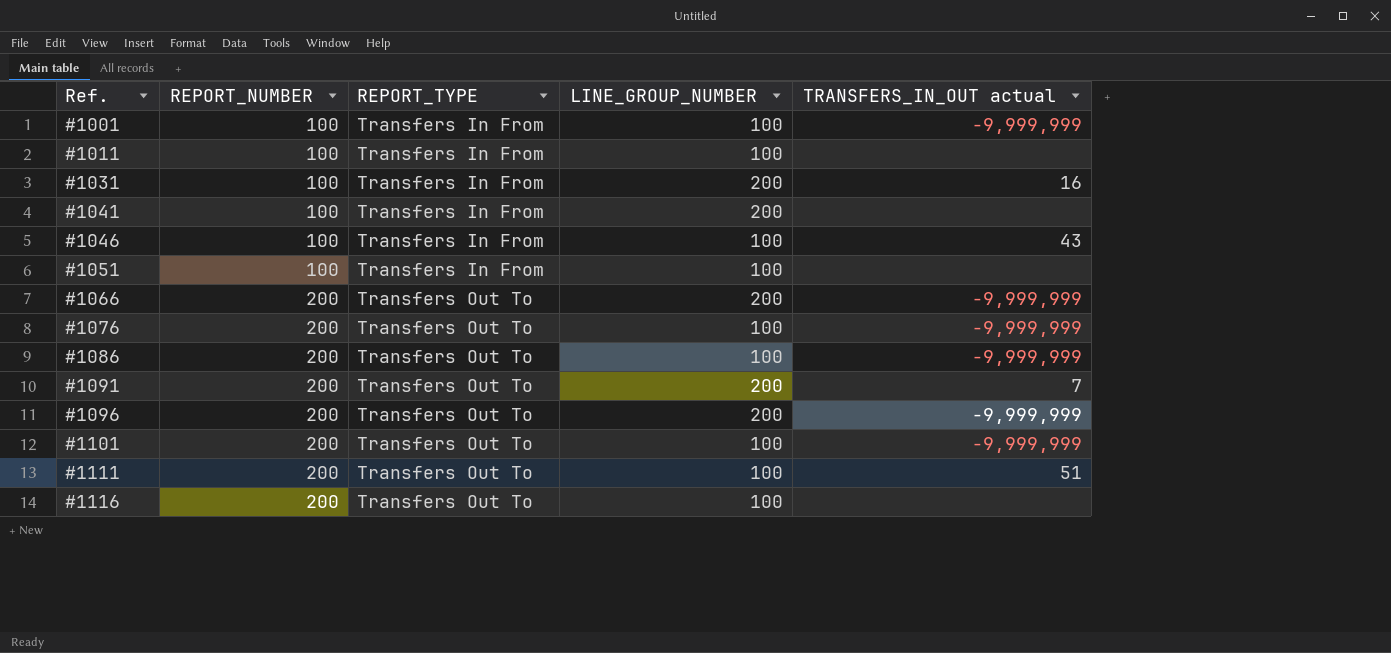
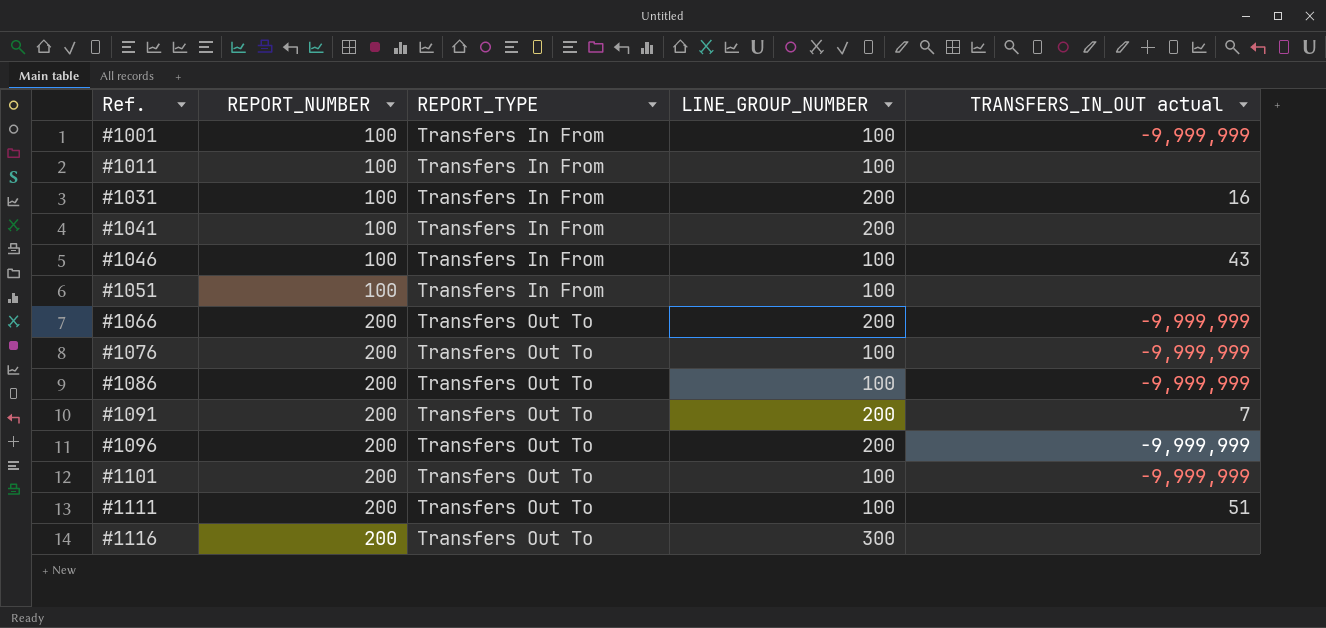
#1116 | LINE_GROUP_NUMBER: 100 -> 300

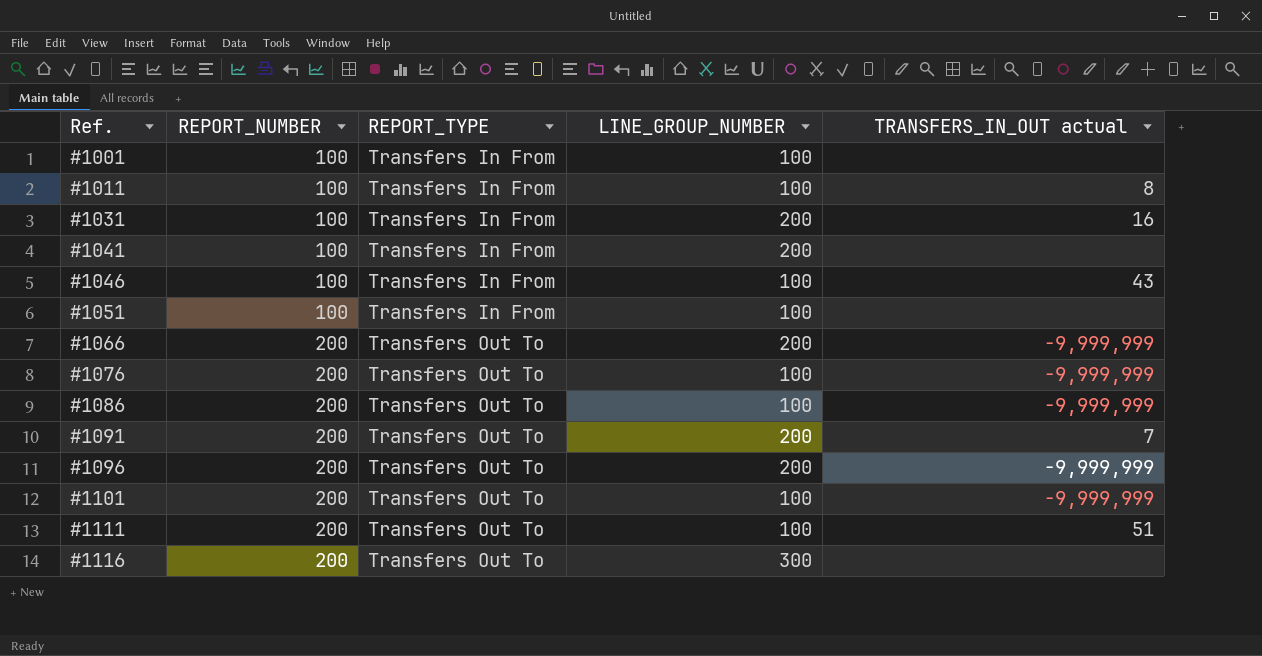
#1001 | TRANSFERS_IN_OUT actual: -9,999,999 -> none
#1011 | TRANSFERS_IN_OUT actual: none -> 8

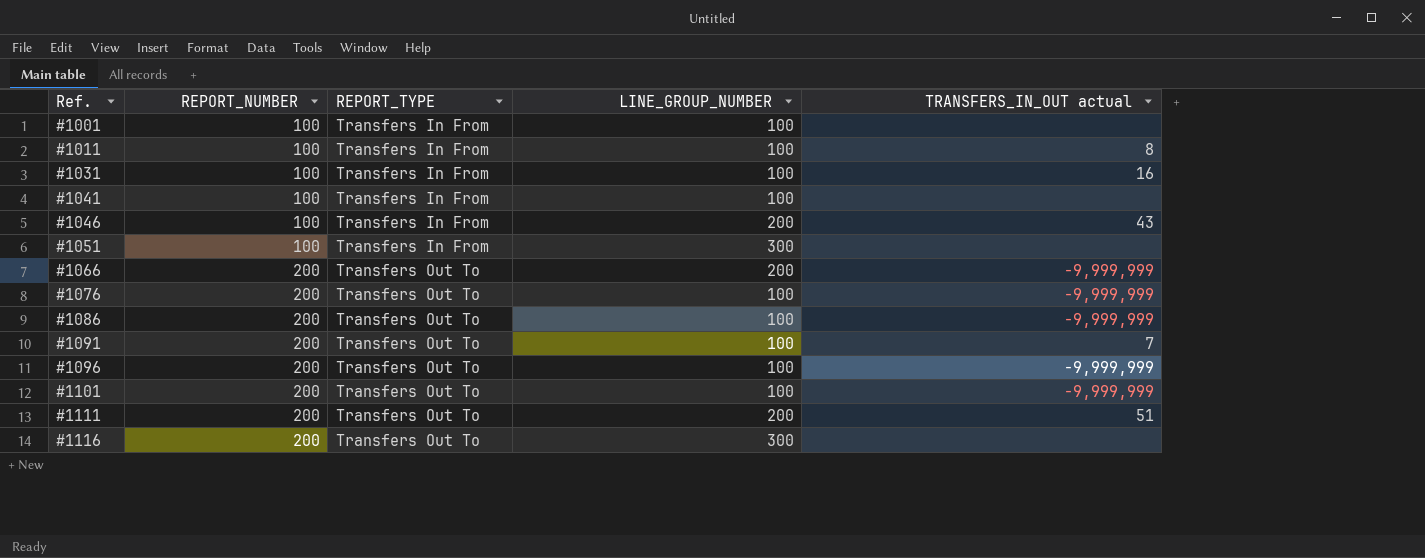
#1031 | LINE_GROUP_NUMBER: 200 -> 100
#1041 | LINE_GROUP_NUMBER: 200 -> 100
#1046 | LINE_GROUP_NUMBER: 100 -> 200
#1051 | LINE_GROUP_NUMBER: 100 -> 300
#1091 | LINE_GROUP_NUMBER: 200 -> 100
#1096 | LINE_GROUP_NUMBER: 200 -> 100
#1111 | LINE_GROUP_NUMBER: 100 -> 200

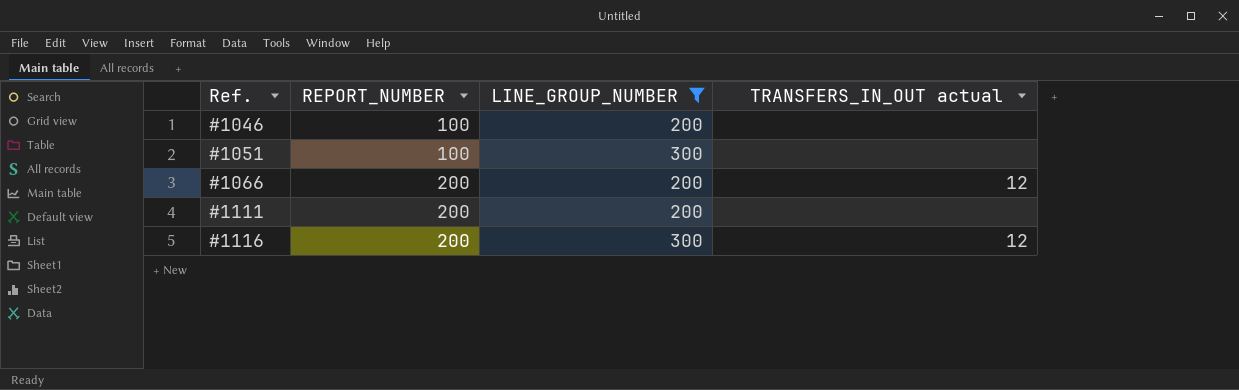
filter: none -> LINE_GROUP_NUMBER != 100
column REPORT_TYPE | position: 3 -> none
#1046 | TRANSFERS_IN_OUT actual: 43 -> none
#1066 | TRANSFERS_IN_OUT actual: -9,999,999 -> 12
#1111 | TRANSFERS_IN_OUT actual: 51 -> none
#1116 | TRANSFERS_IN_OUT actual: none -> 12

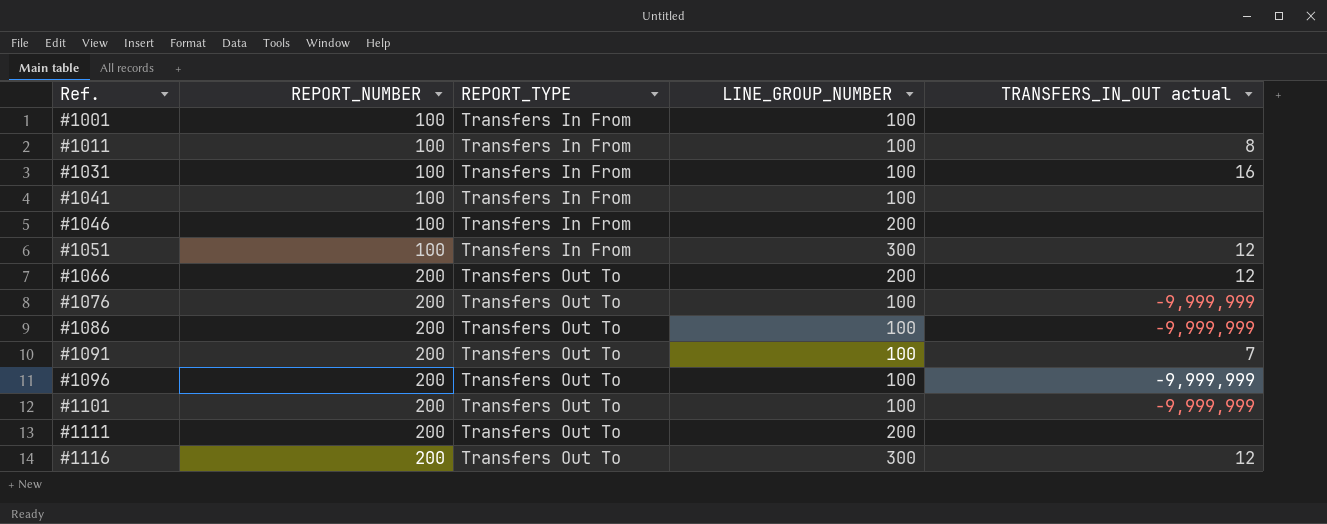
filter: LINE_GROUP_NUMBER != 100 -> none
column REPORT_TYPE | position: none -> 3
#1051 | TRANSFERS_IN_OUT actual: none -> 12

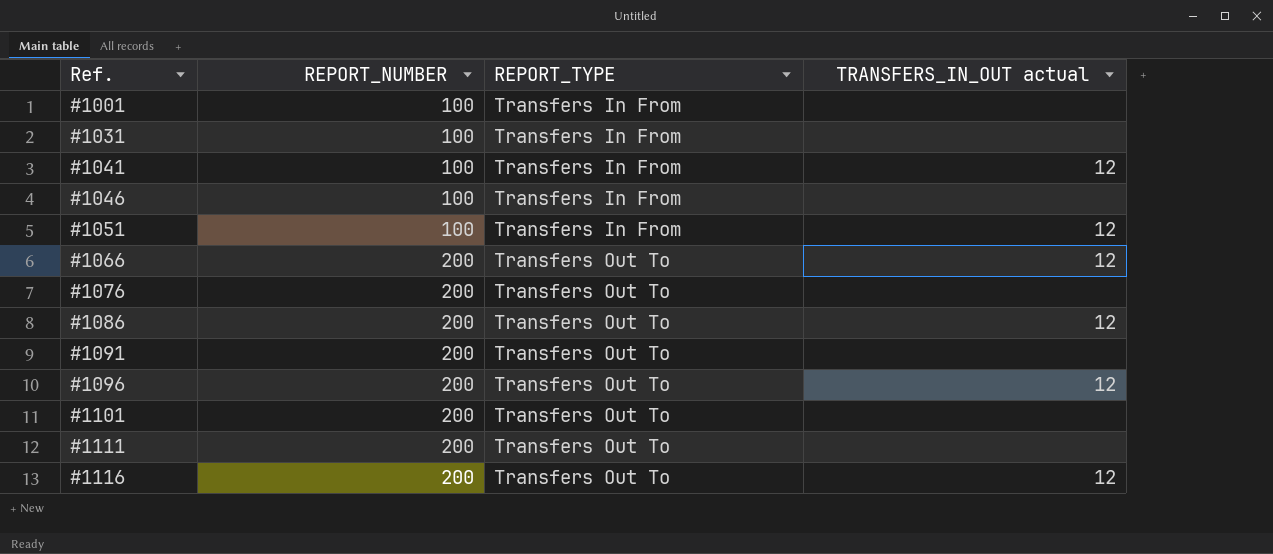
column LINE_GROUP_NUMBER | position: 4 -> none
row #1011: 100 | Transfers In From | 100 | 8 -> none
#1031 | TRANSFERS_IN_OUT actual: 16 -> none
#1041 | TRANSFERS_IN_OUT actual: none -> 12
#1076 | TRANSFERS_IN_OUT actual: -9,999,999 -> none
#1086 | TRANSFERS_IN_OUT actual: -9,999,999 -> 12
#1091 | TRANSFERS_IN_OUT actual: 7 -> none
#1096 | TRANSFERS_IN_OUT actual: -9,999,999 -> 12
#1101 | TRANSFERS_IN_OUT actual: -9,999,999 -> none

